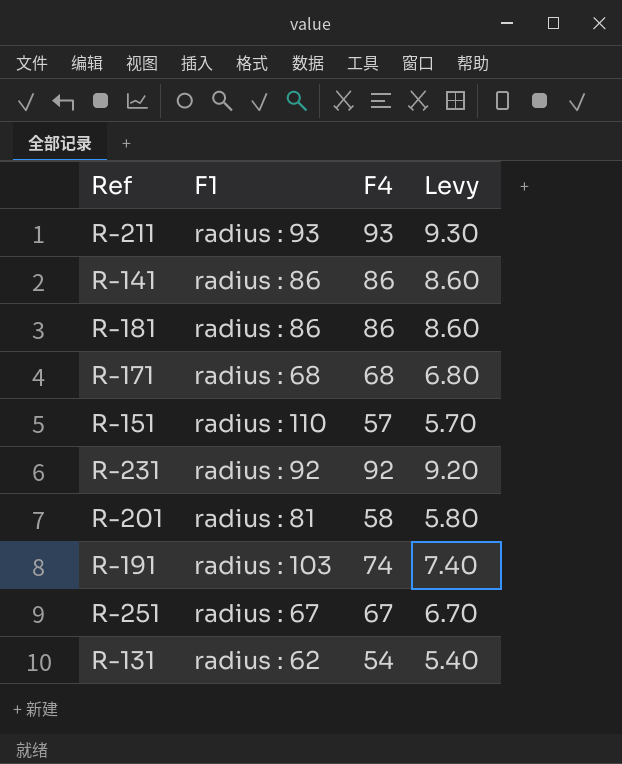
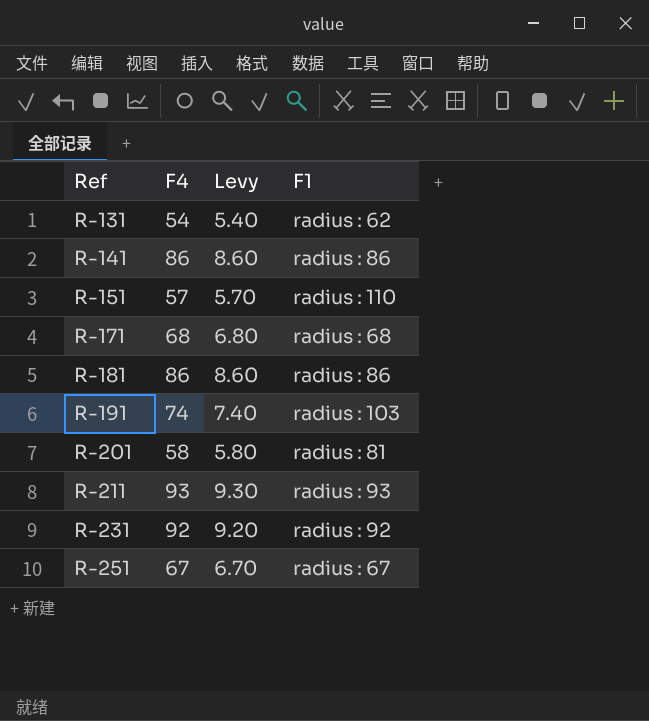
row order: none -> Ref ascending
column F1 | position: 2 -> 4

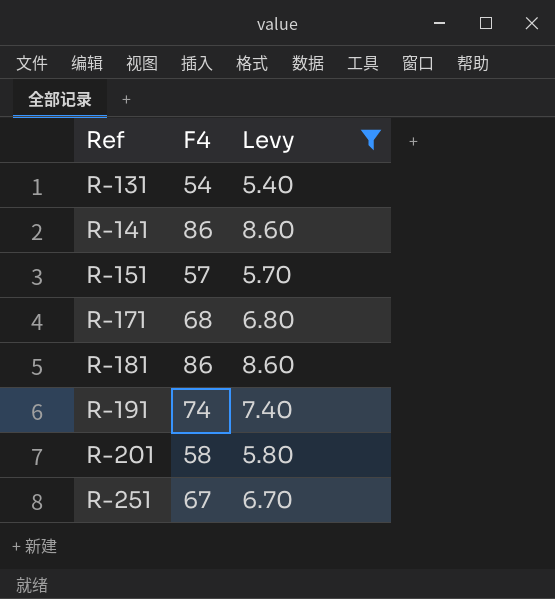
filter: none -> Levy <= 8.60
column F1 | position: 4 -> none

